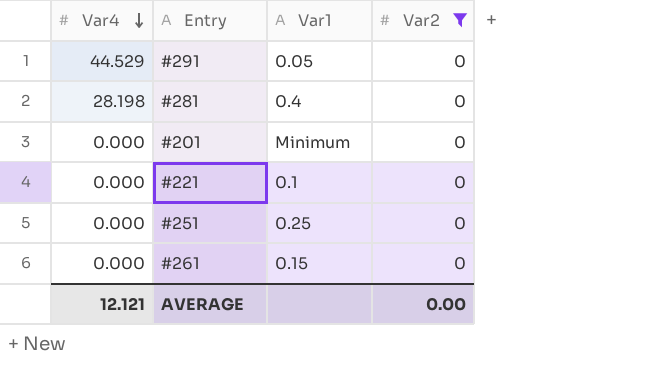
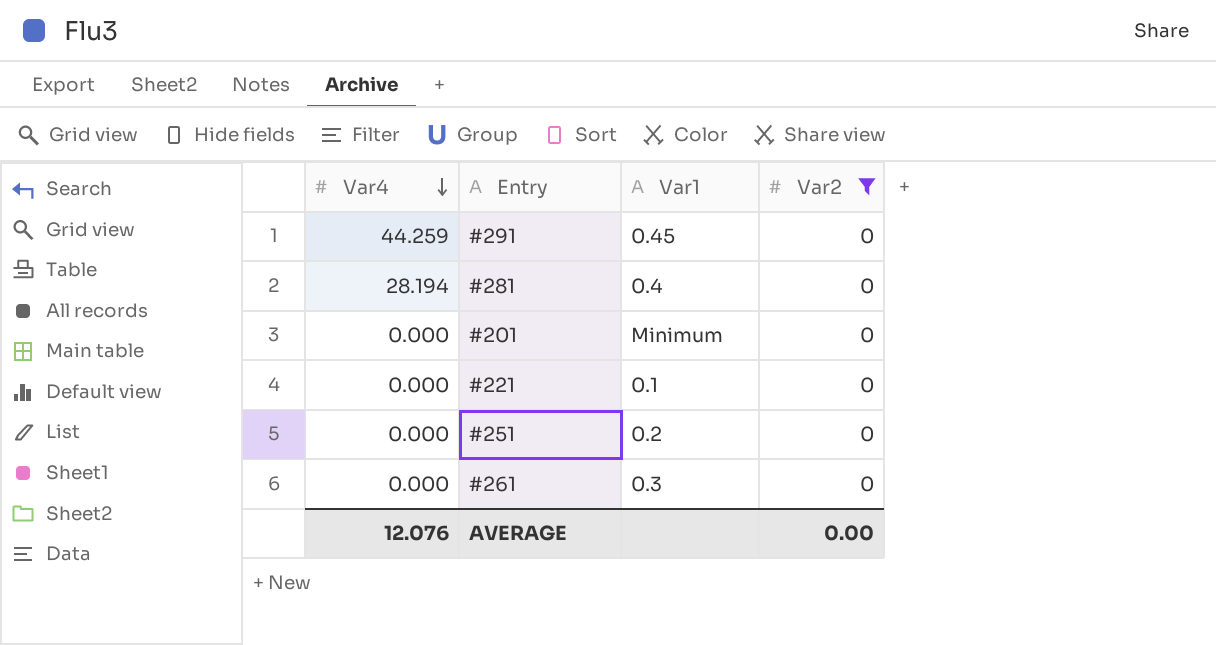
#291 | Var4: 44.529 -> 44.259
#291 | Var1: 0.05 -> 0.45
#281 | Var4: 28.198 -> 28.194
#251 | Var1: 0.25 -> 0.2
#261 | Var1: 0.15 -> 0.3
AVERAGE | Var4: 12.121 -> 12.076

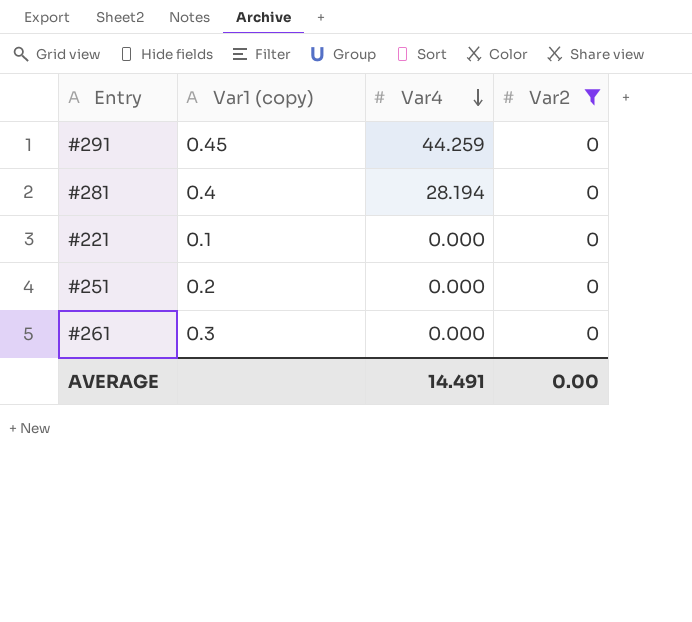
column name: Var1 -> Var1 (copy)
column Var4 | position: 1 -> 3
row #201: 0.000 | Minimum | 0 -> none
AVERAGE | Var4: 12.076 -> 14.491

